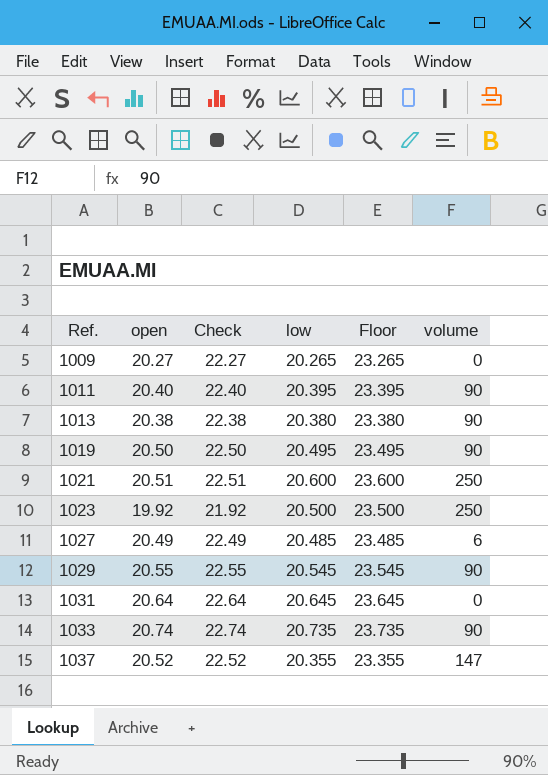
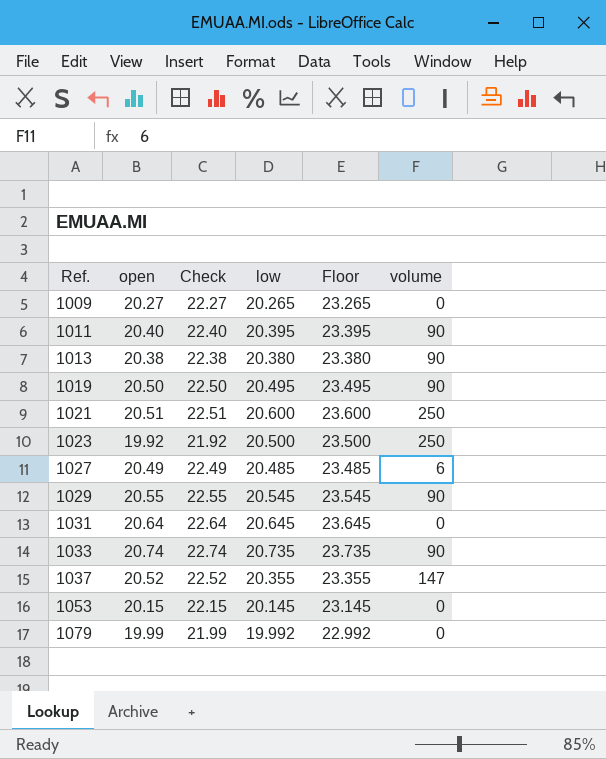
row 1053: none -> 20.15 | 22.15 | 20.145 | 23.145 | 0
row 1079: none -> 19.99 | 21.99 | 19.992 | 22.992 | 0

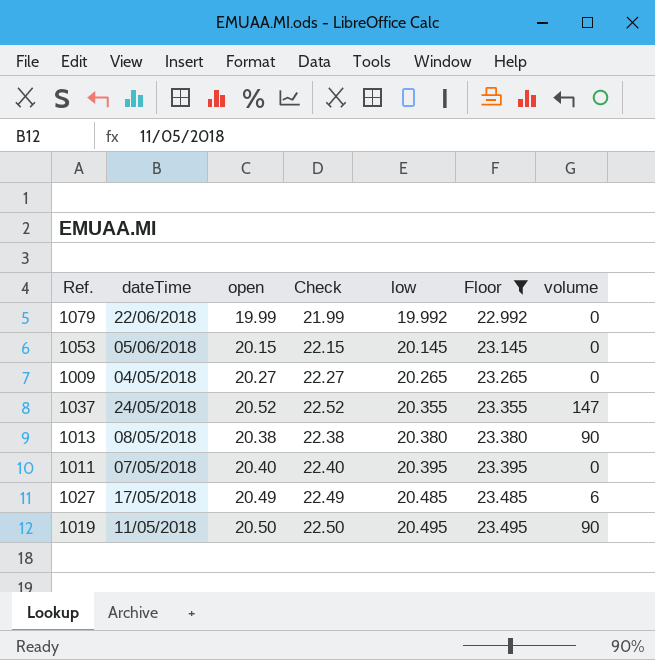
filter: none -> Floor <= 23.495
row order: Ref. ascending -> low ascending
column dateTime | position: none -> 2
1011 | volume: 90 -> 0

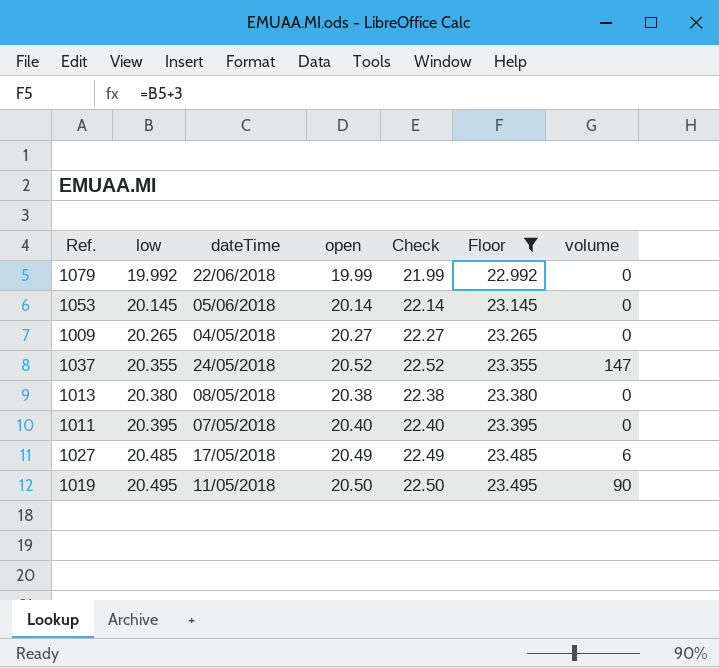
column low | position: 5 -> 2
1053 | open: 20.15 -> 20.14
1053 | Check: 22.15 -> 22.14
1013 | volume: 90 -> 0

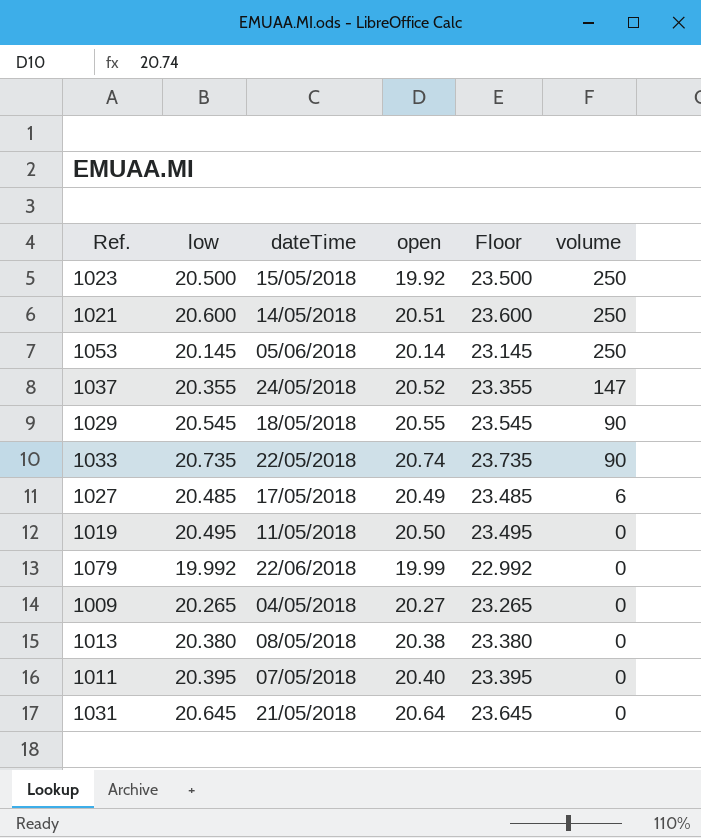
filter: Floor <= 23.495 -> none
row order: low ascending -> volume descending
column Check | formula: [open] + 2 -> none
1053 | volume: 0 -> 250
1019 | volume: 90 -> 0

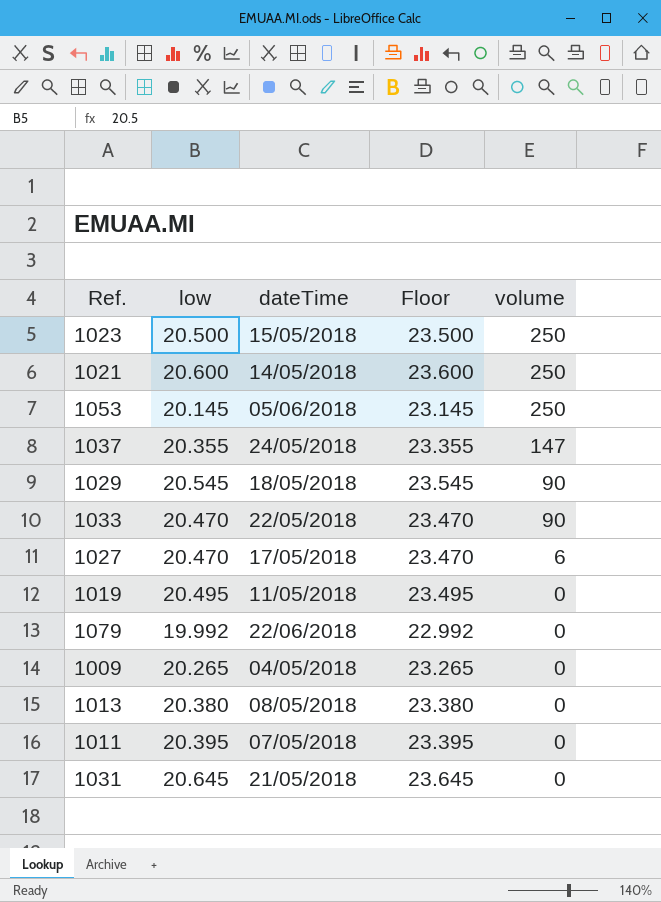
column open | position: 4 -> none
1033 | low: 20.735 -> 20.470
1033 | Floor: 23.735 -> 23.470
1027 | low: 20.485 -> 20.470
1027 | Floor: 23.485 -> 23.470

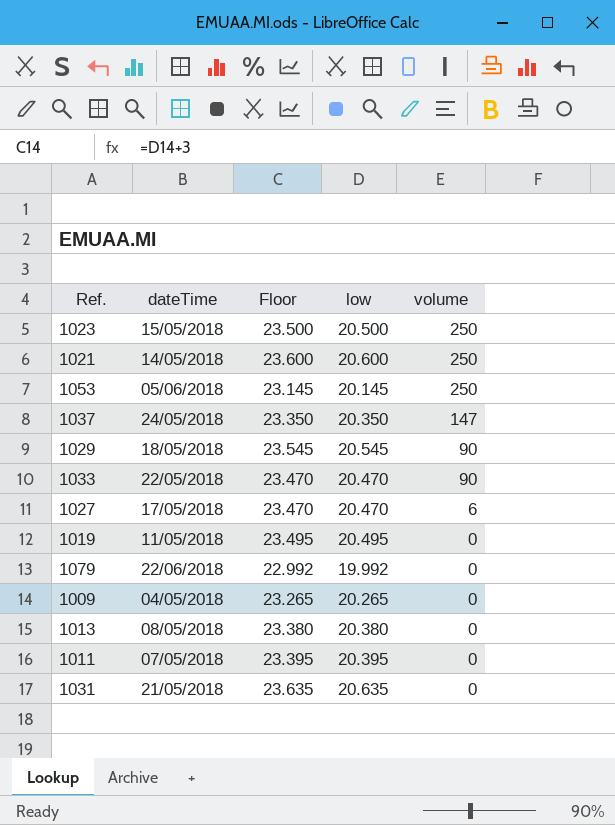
column low | position: 2 -> 4
1037 | Floor: 23.355 -> 23.350
1037 | low: 20.355 -> 20.350
1031 | Floor: 23.645 -> 23.635
1031 | low: 20.645 -> 20.635

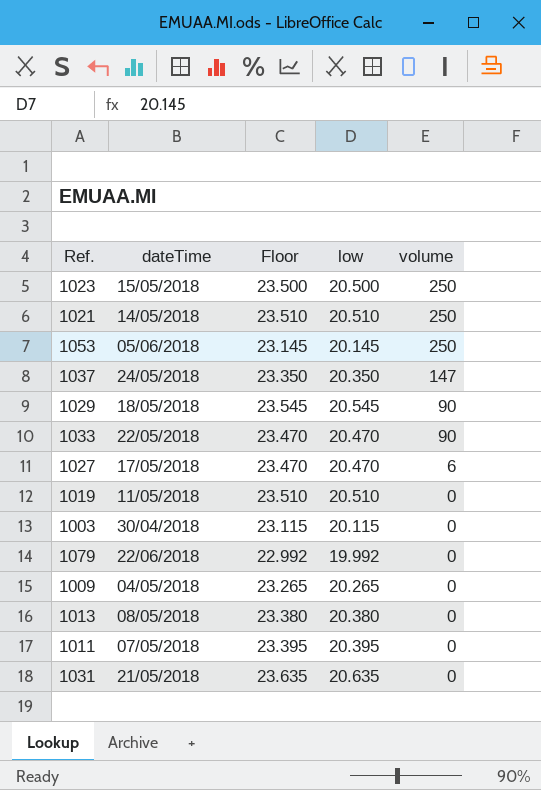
1021 | Floor: 23.600 -> 23.510
1021 | low: 20.600 -> 20.510
1019 | Floor: 23.495 -> 23.510
1019 | low: 20.495 -> 20.510
row 1003: none -> 30/04/2018 | 23.115 | 20.115 | 0

